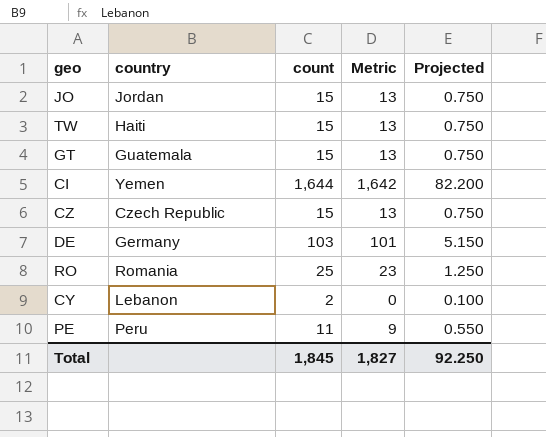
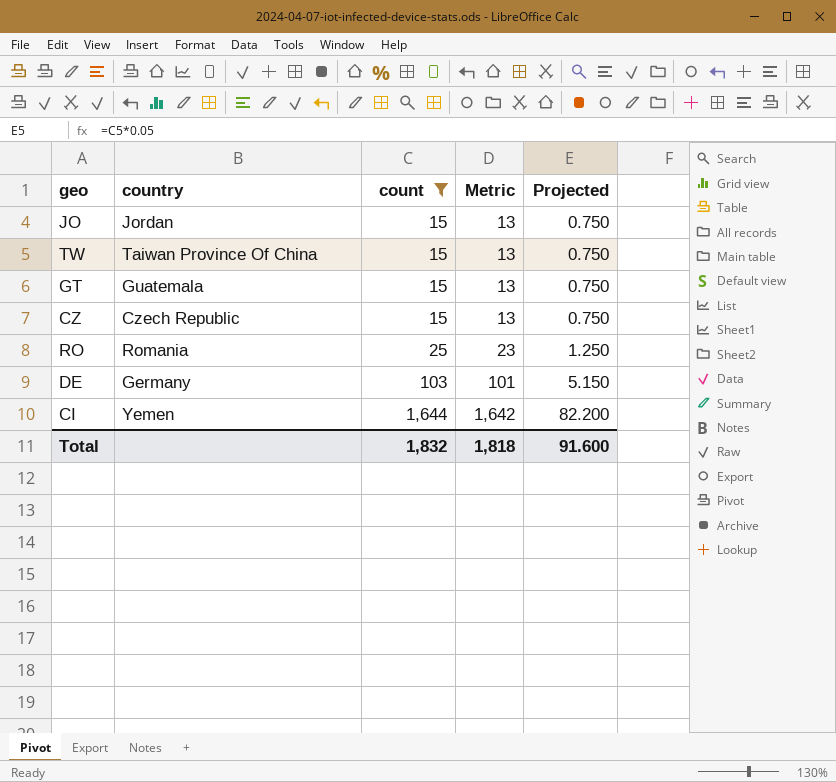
filter: none -> count >= 15
row order: none -> count ascending
TW | country: Haiti -> Taiwan Province Of China
Total | count: 1,845 -> 1,832
Total | Metric: 1,827 -> 1,818
Total | Projected: 92.250 -> 91.600

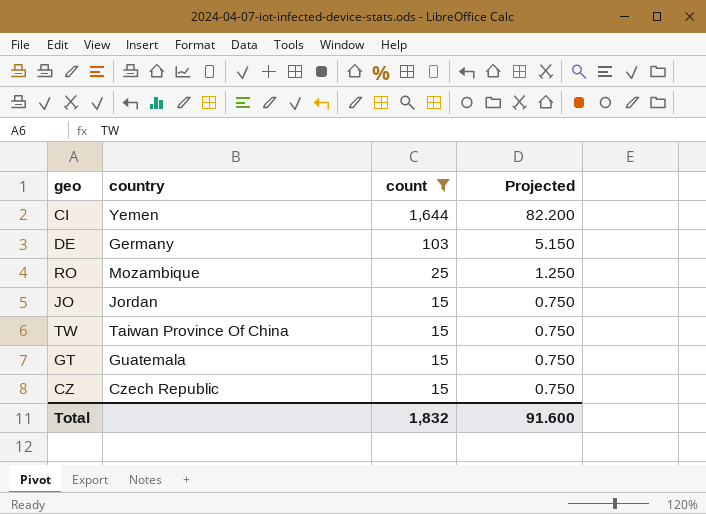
row order: count ascending -> count descending
column Metric | formula: [count] - 2 -> none
RO | country: Romania -> Mozambique

